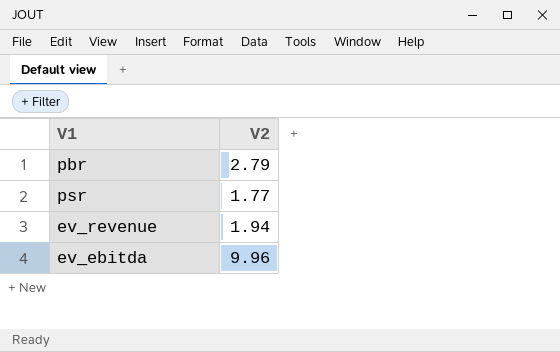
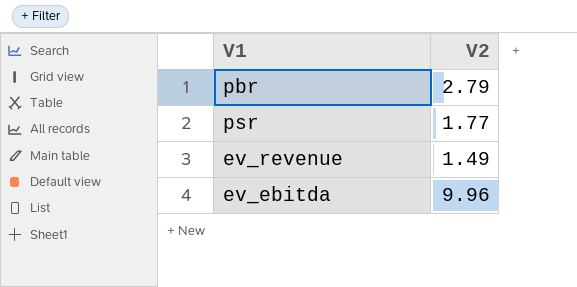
ev_revenue | V2: 1.94 -> 1.49

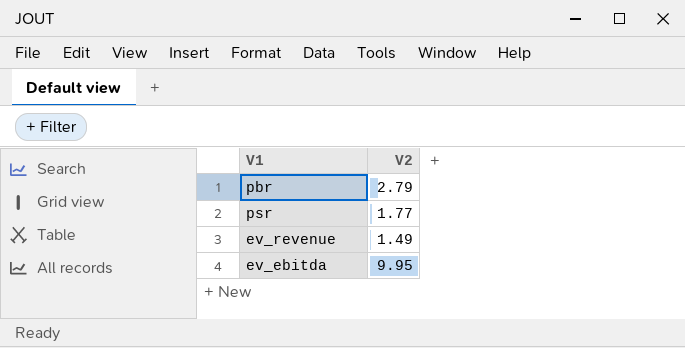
ev_ebitda | V2: 9.96 -> 9.95

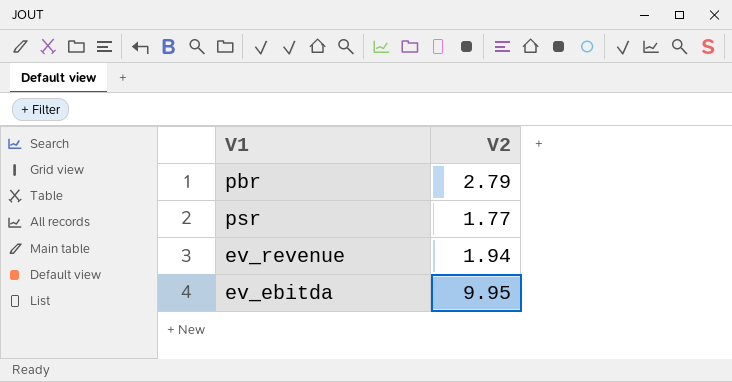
ev_revenue | V2: 1.49 -> 1.94

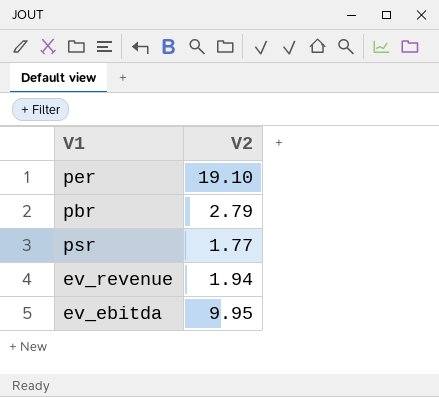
row per: none -> 19.10

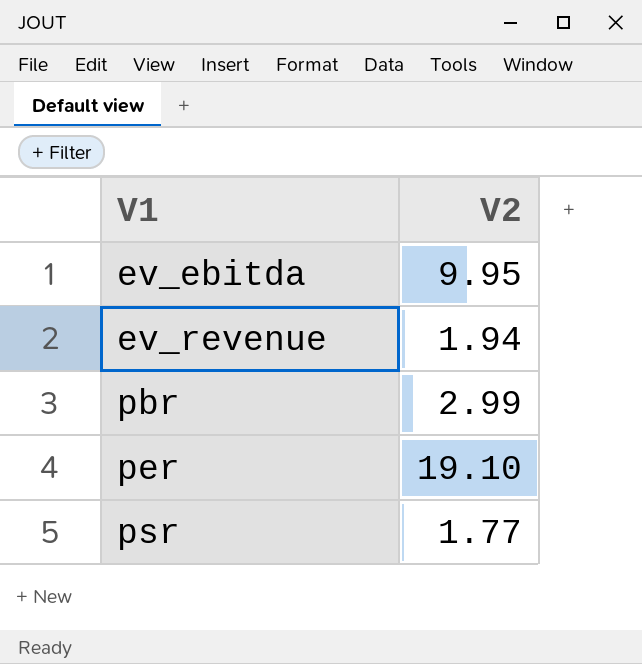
row order: none -> V1 ascending
pbr | V2: 2.79 -> 2.99

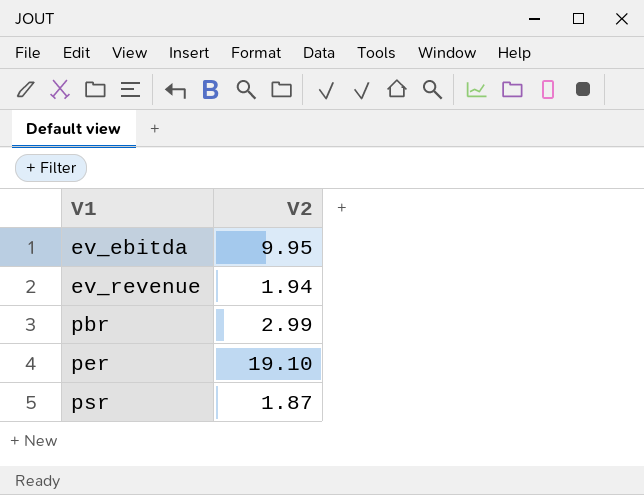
psr | V2: 1.77 -> 1.87

